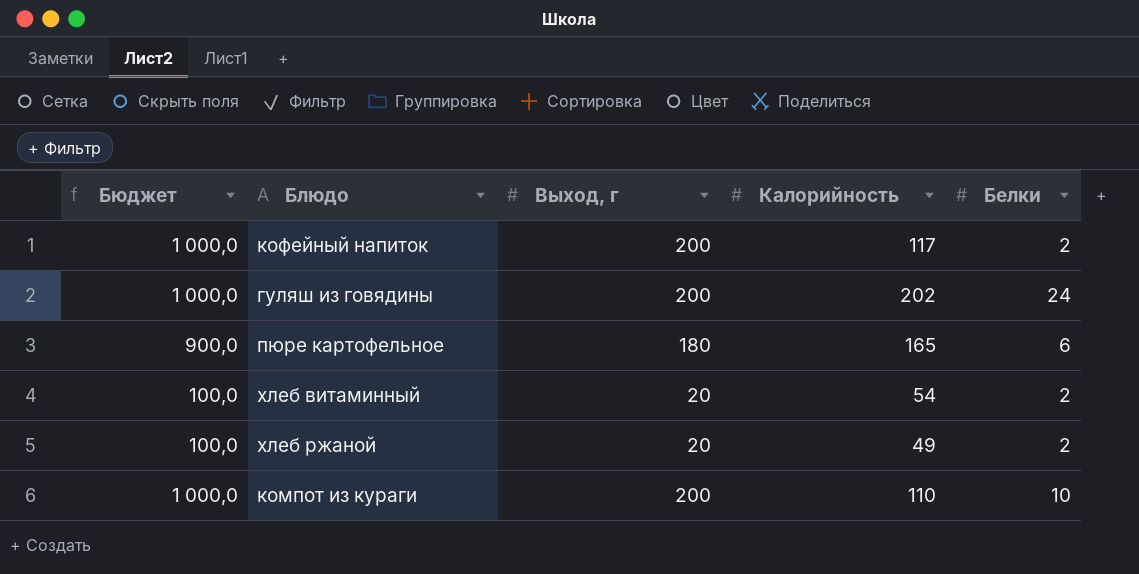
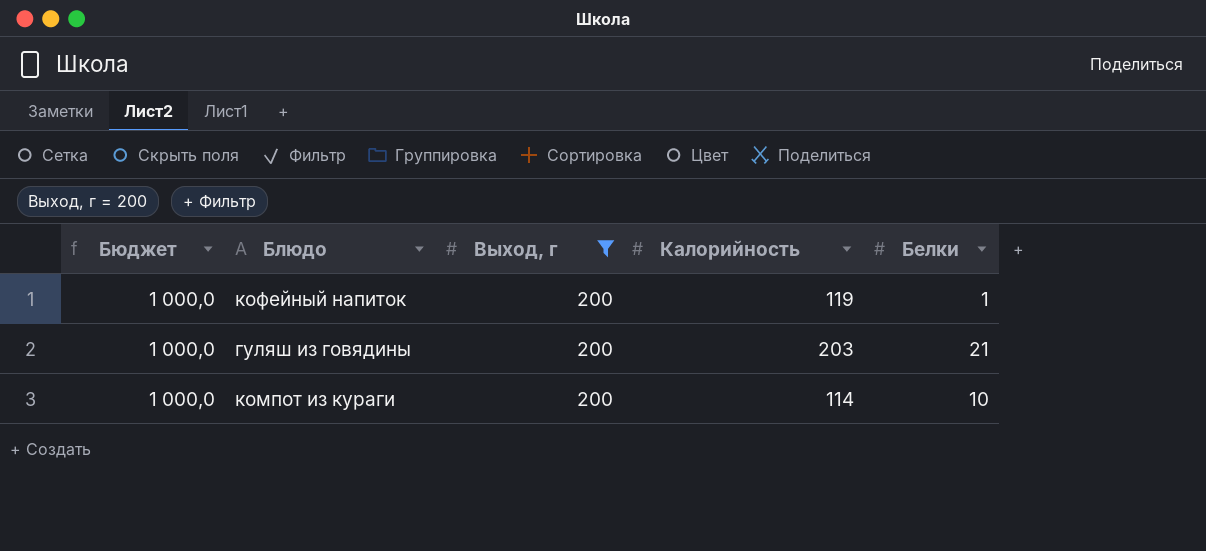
filter: none -> Выход, г = 200
кофейный напиток | Калорийность: 117 -> 119
кофейный напиток | Белки: 2 -> 1
гуляш из говядины | Калорийность: 202 -> 203
гуляш из говядины | Белки: 24 -> 21
компот из кураги | Калорийность: 110 -> 114

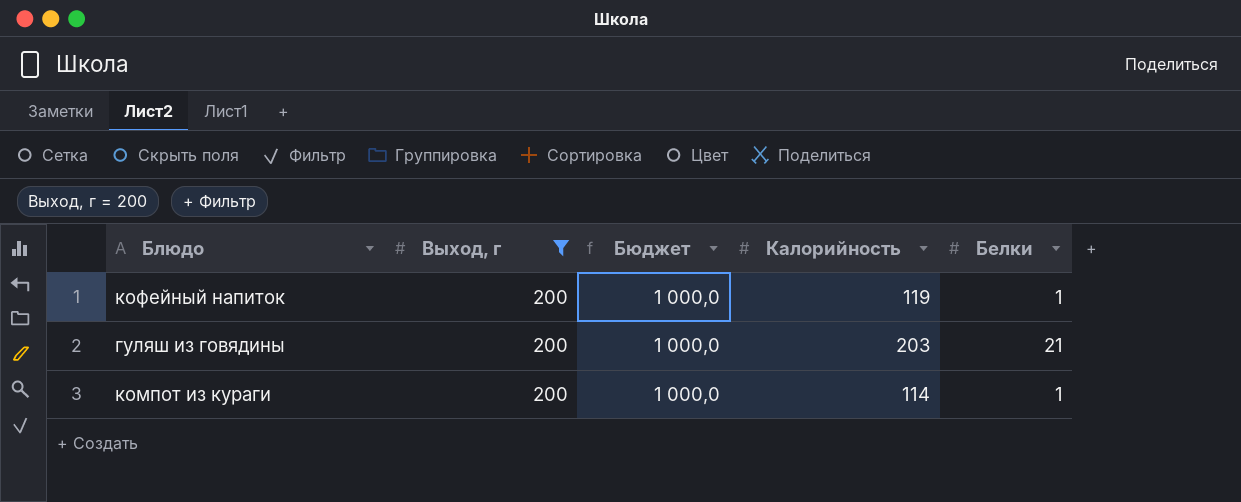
column Бюджет | position: 1 -> 3
компот из кураги | Белки: 10 -> 1

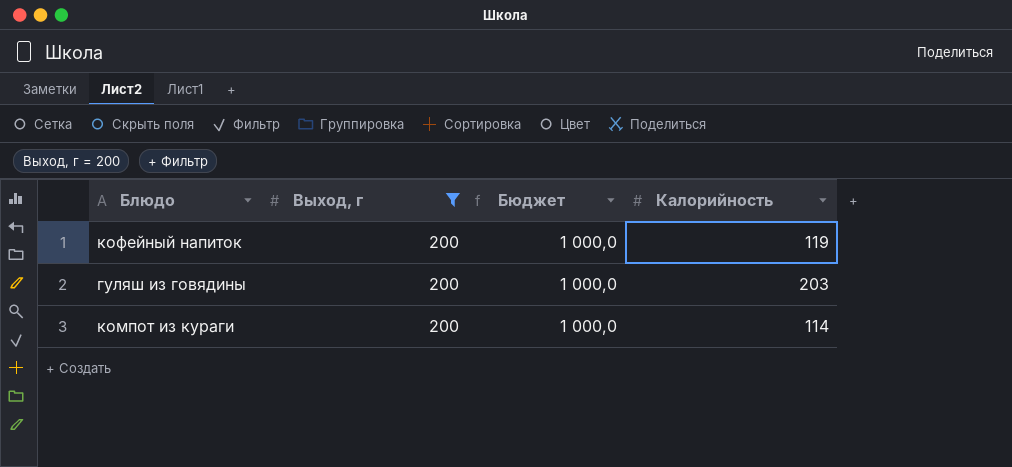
column Белки | position: 5 -> none

